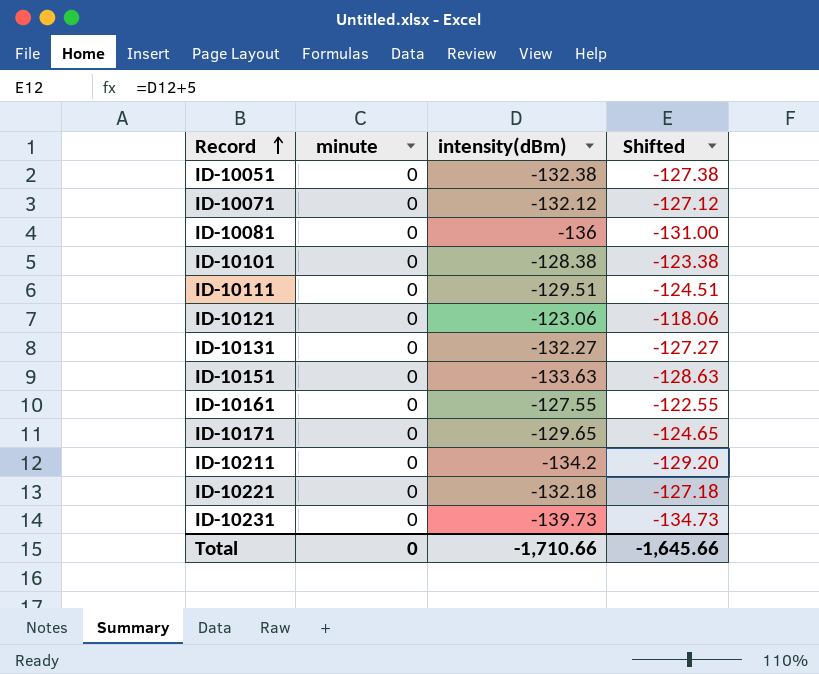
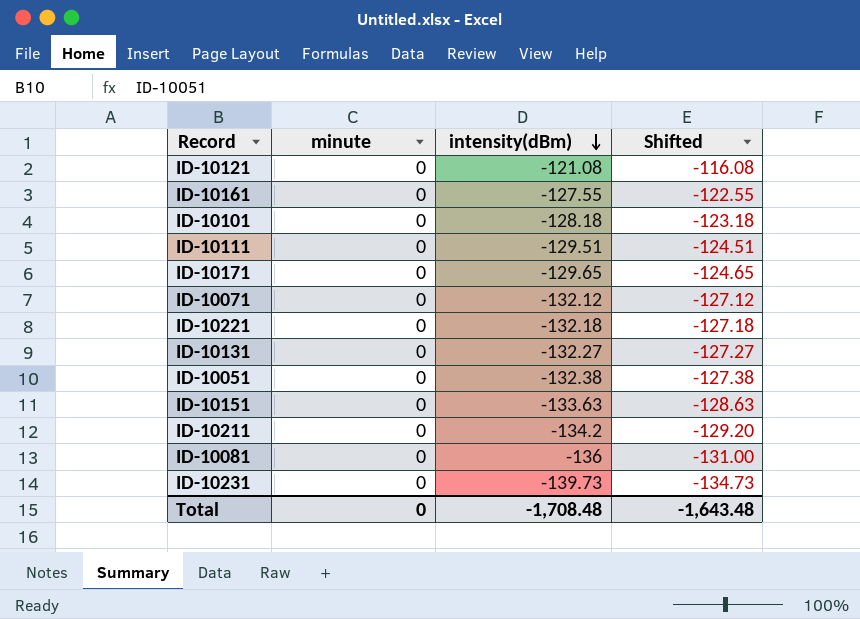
row order: Record ascending -> intensity(dBm) descending
ID-10121 | intensity(dBm): -123.06 -> -121.08
ID-10121 | Shifted: -118.06 -> -116.08
ID-10101 | intensity(dBm): -128.38 -> -128.18
ID-10101 | Shifted: -123.38 -> -123.18
Total | intensity(dBm): -1,710.66 -> -1,708.48
Total | Shifted: -1,645.66 -> -1,643.48

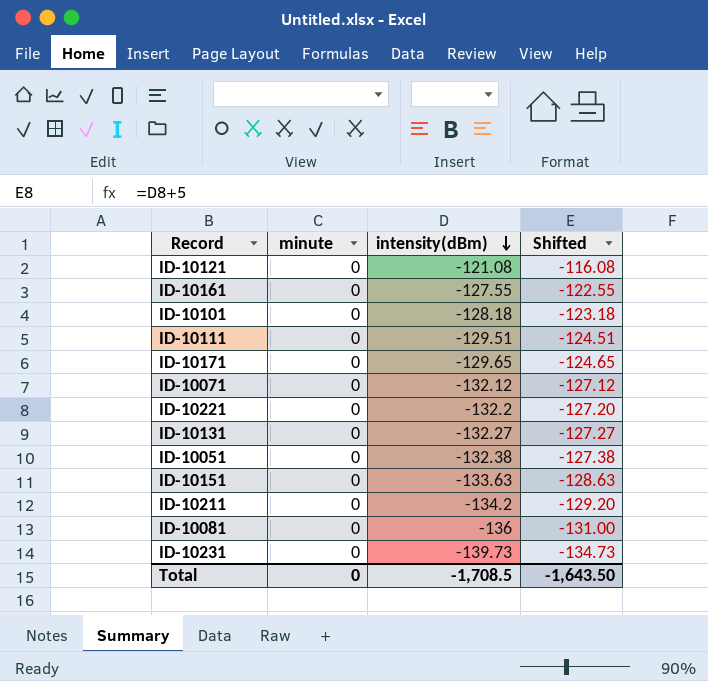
ID-10221 | intensity(dBm): -132.18 -> -132.2
ID-10221 | Shifted: -127.18 -> -127.20
Total | intensity(dBm): -1,708.48 -> -1,708.5
Total | Shifted: -1,643.48 -> -1,643.50

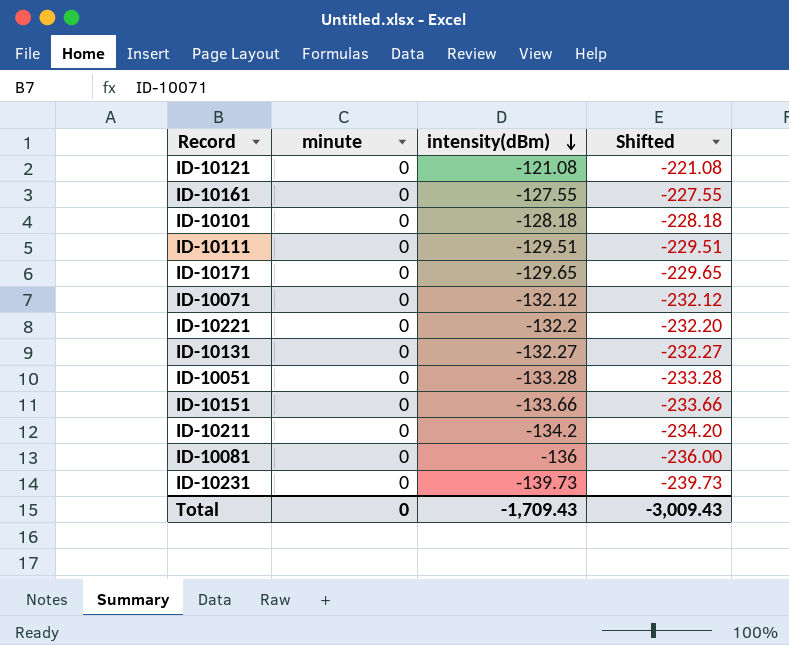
column Shifted | formula: [intensity(dBm)] + 5 -> [intensity(dBm)] - 100
ID-10051 | intensity(dBm): -132.38 -> -133.28
ID-10151 | intensity(dBm): -133.63 -> -133.66
Total | intensity(dBm): -1,708.5 -> -1,709.43
Total | Shifted: -1,643.50 -> -3,009.43

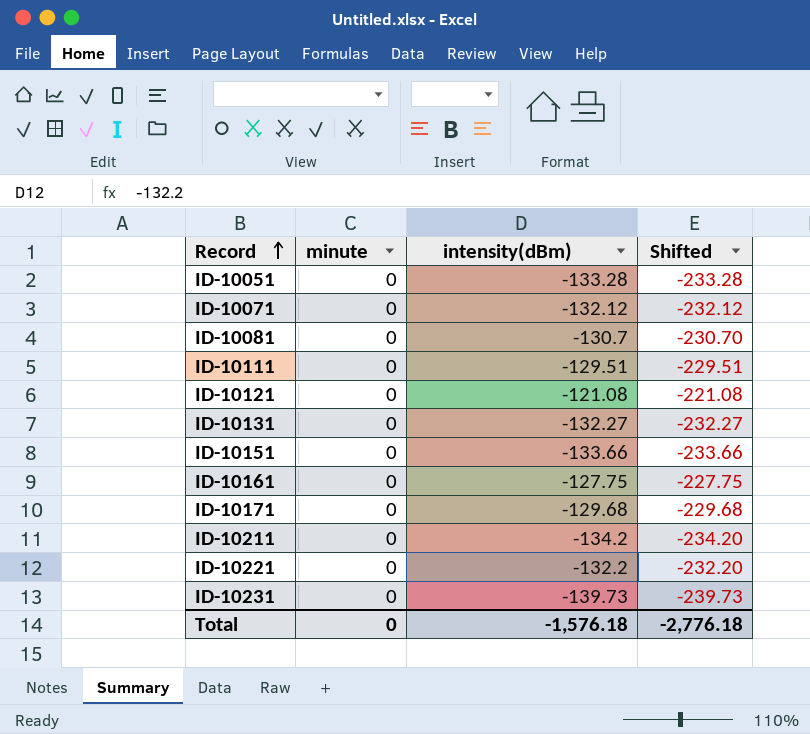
row order: intensity(dBm) descending -> Record ascending
row ID-10101: 0 | -128.18 | -228.18 -> none
ID-10081 | intensity(dBm): -136 -> -130.7
ID-10081 | Shifted: -236.00 -> -230.70
ID-10161 | intensity(dBm): -127.55 -> -127.75
ID-10161 | Shifted: -227.55 -> -227.75
ID-10171 | intensity(dBm): -129.65 -> -129.68
ID-10171 | Shifted: -229.65 -> -229.68
Total | intensity(dBm): -1,709.43 -> -1,576.18
Total | Shifted: -3,009.43 -> -2,776.18

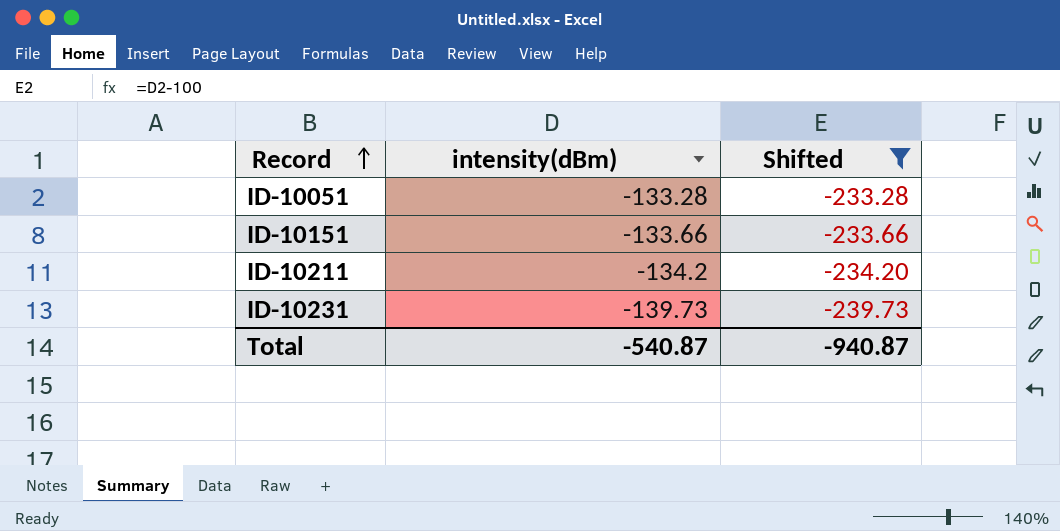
filter: none -> Shifted <= -233.28
column minute | position: 2 -> none
Total | intensity(dBm): -1,576.18 -> -540.87
Total | Shifted: -2,776.18 -> -940.87

